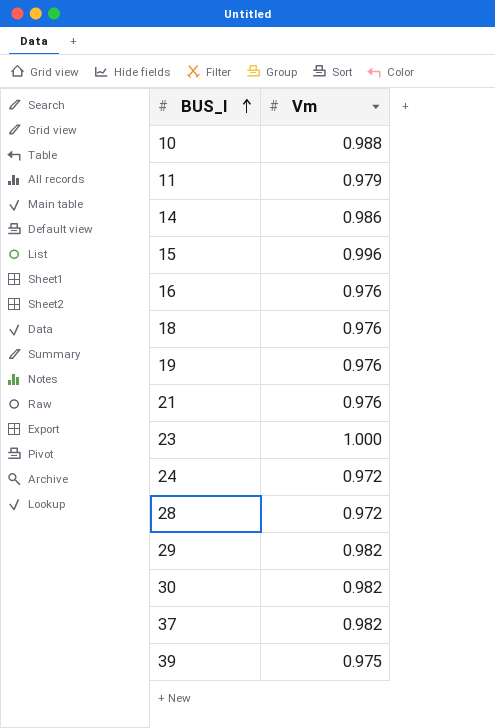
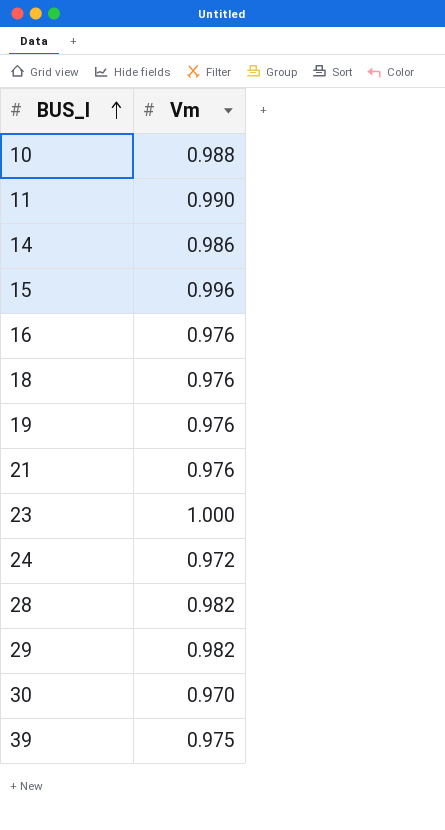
row 37: 0.982 -> none
11 | Vm: 0.979 -> 0.990
28 | Vm: 0.972 -> 0.982
30 | Vm: 0.982 -> 0.970

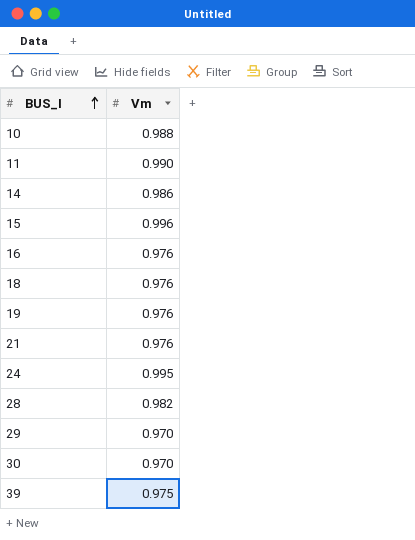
row 23: 1.000 -> none
24 | Vm: 0.972 -> 0.995
29 | Vm: 0.982 -> 0.970

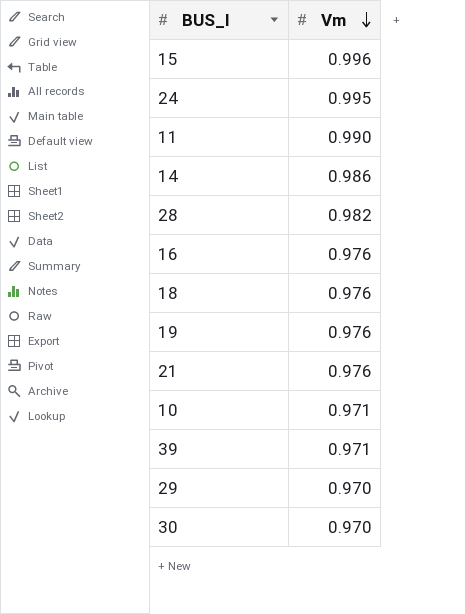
row order: BUS_I ascending -> Vm descending
10 | Vm: 0.988 -> 0.971
39 | Vm: 0.975 -> 0.971

